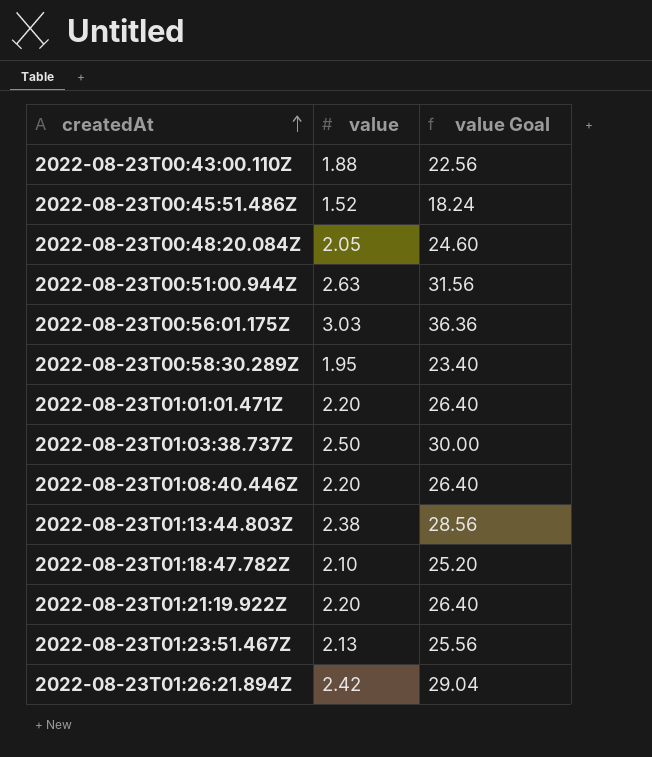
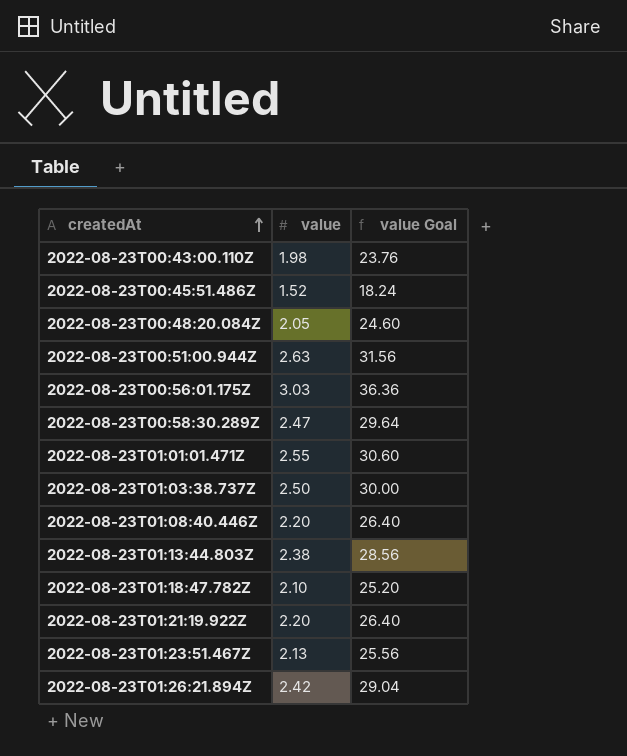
2022-08-23T00:43:00.110Z | value: 1.88 -> 1.98
2022-08-23T00:43:00.110Z | value Goal: 22.56 -> 23.76
2022-08-23T00:58:30.289Z | value: 1.95 -> 2.47
2022-08-23T00:58:30.289Z | value Goal: 23.40 -> 29.64
2022-08-23T01:01:01.471Z | value: 2.20 -> 2.55
2022-08-23T01:01:01.471Z | value Goal: 26.40 -> 30.60

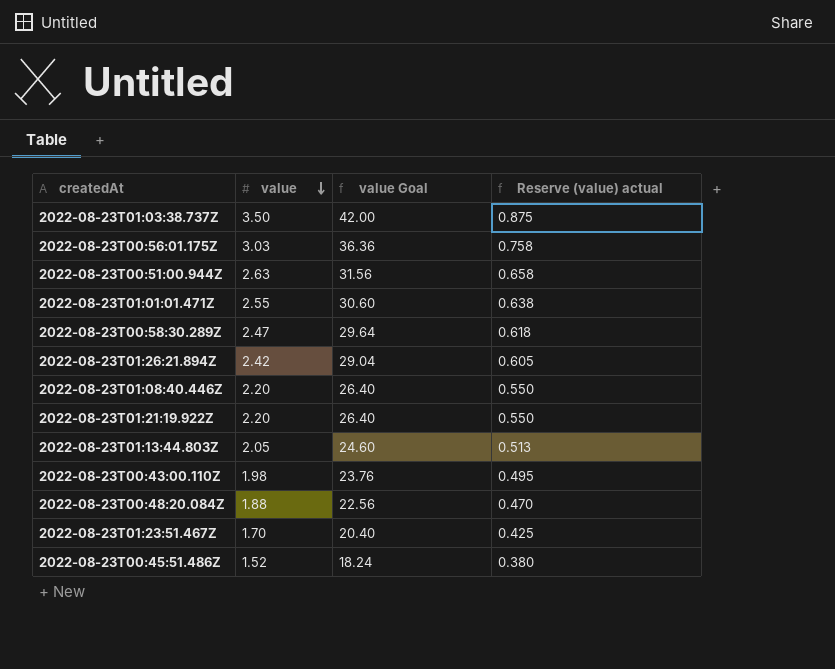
row order: createdAt ascending -> value descending
column Reserve (value) actual | formula: none -> [value] * 0.25
row 2022-08-23T01:18:47.782Z: 2.10 | 25.20 -> none
2022-08-23T01:03:38.737Z | value: 2.50 -> 3.50
2022-08-23T01:03:38.737Z | value Goal: 30.00 -> 42.00
2022-08-23T01:13:44.803Z | value: 2.38 -> 2.05
2022-08-23T01:13:44.803Z | value Goal: 28.56 -> 24.60
2022-08-23T00:48:20.084Z | value: 2.05 -> 1.88
2022-08-23T00:48:20.084Z | value Goal: 24.60 -> 22.56
2022-08-23T01:23:51.467Z | value: 2.13 -> 1.70
2022-08-23T01:23:51.467Z | value Goal: 25.56 -> 20.40

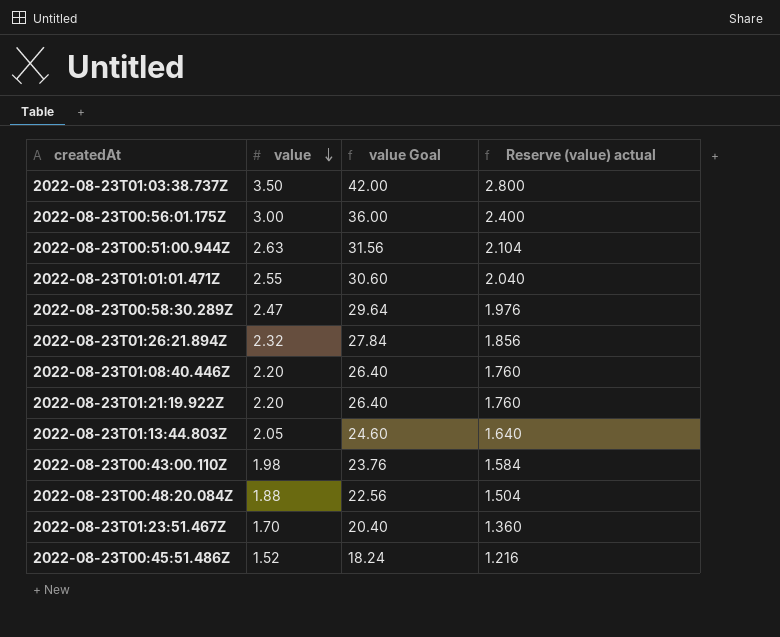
column Reserve (value) actual | formula: [value] * 0.25 -> [value] * 0.8
2022-08-23T00:56:01.175Z | value: 3.03 -> 3.00
2022-08-23T00:56:01.175Z | value Goal: 36.36 -> 36.00
2022-08-23T01:26:21.894Z | value: 2.42 -> 2.32
2022-08-23T01:26:21.894Z | value Goal: 29.04 -> 27.84

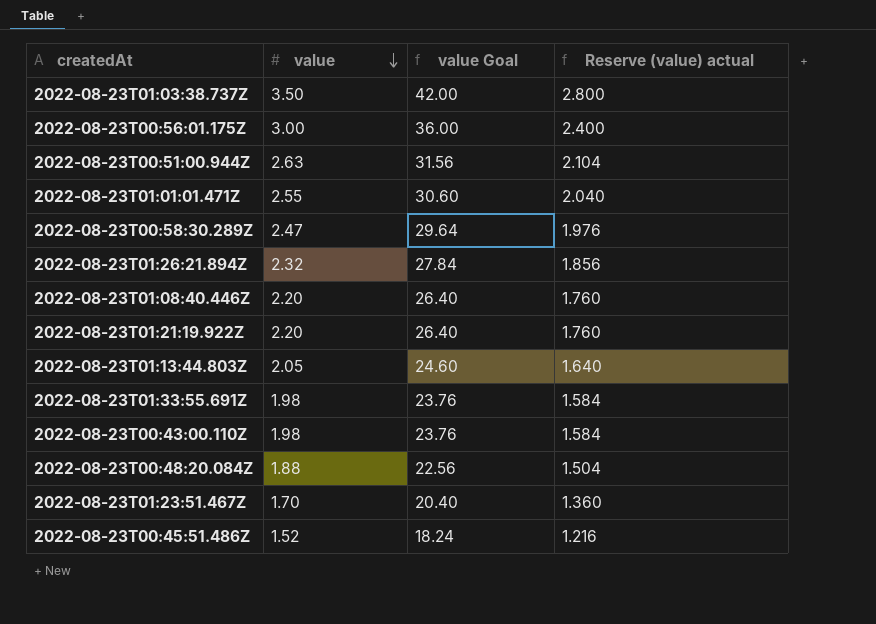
row 2022-08-23T01:33:55.691Z: none -> 1.98 | 23.76 | 1.584

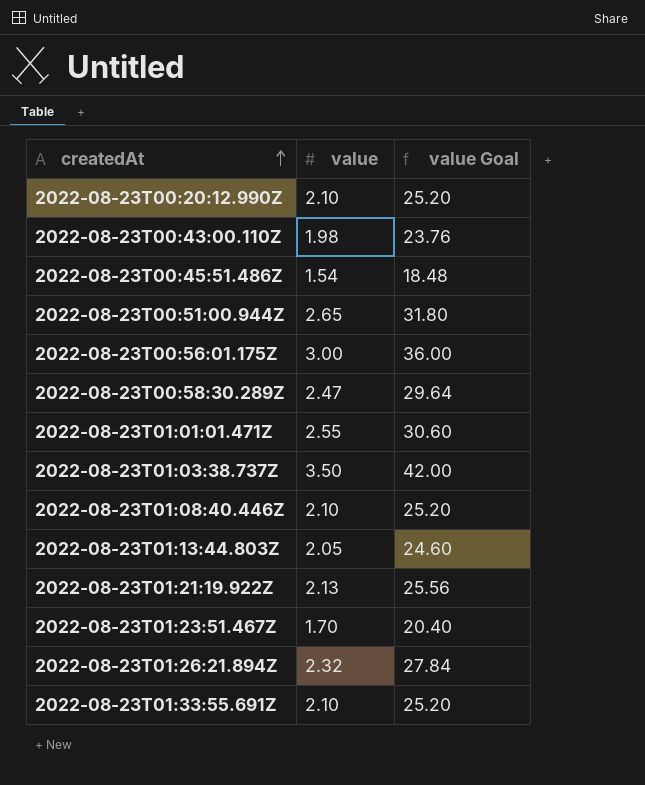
row order: value descending -> createdAt ascending
column Reserve (value) actual | formula: [value] * 0.8 -> none
row 2022-08-23T00:48:20.084Z: 1.88 | 22.56 | 1.504 -> none
row 2022-08-23T00:20:12.990Z: none -> 2.10 | 25.20
2022-08-23T00:45:51.486Z | value: 1.52 -> 1.54
2022-08-23T00:45:51.486Z | value Goal: 18.24 -> 18.48
2022-08-23T00:51:00.944Z | value: 2.63 -> 2.65
2022-08-23T00:51:00.944Z | value Goal: 31.56 -> 31.80
2022-08-23T01:08:40.446Z | value: 2.20 -> 2.10
2022-08-23T01:08:40.446Z | value Goal: 26.40 -> 25.20
2022-08-23T01:21:19.922Z | value: 2.20 -> 2.13
2022-08-23T01:21:19.922Z | value Goal: 26.40 -> 25.56
2022-08-23T01:33:55.691Z | value: 1.98 -> 2.10
2022-08-23T01:33:55.691Z | value Goal: 23.76 -> 25.20

